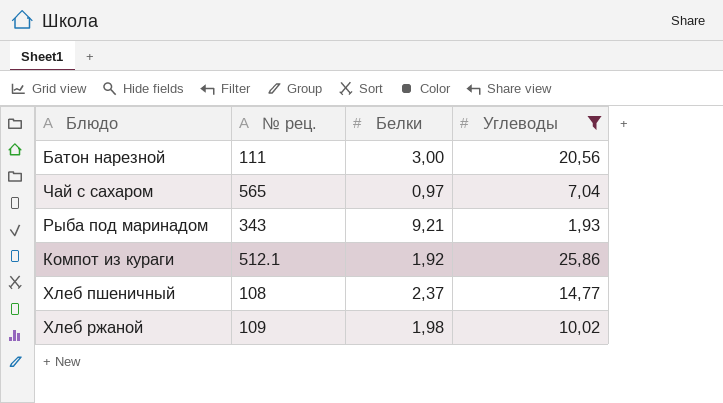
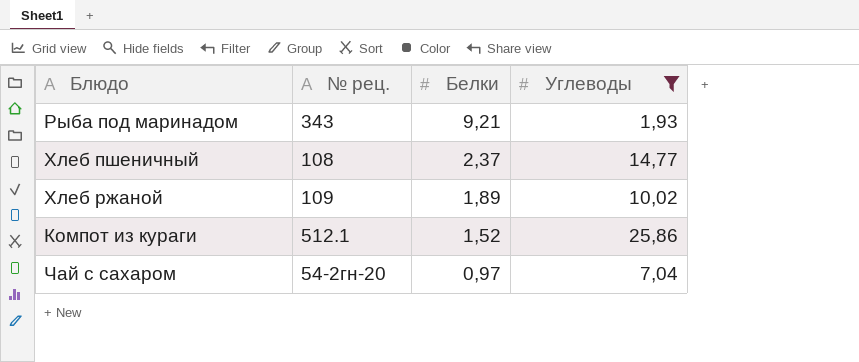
row order: none -> Белки descending
row Батон нарезной: 111 | 3,00 | 20,56 -> none
Хлеб ржаной | Белки: 1,98 -> 1,89
Компот из кураги | Белки: 1,92 -> 1,52
Чай с сахаром | № рец.: 565 -> 54-2гн-20

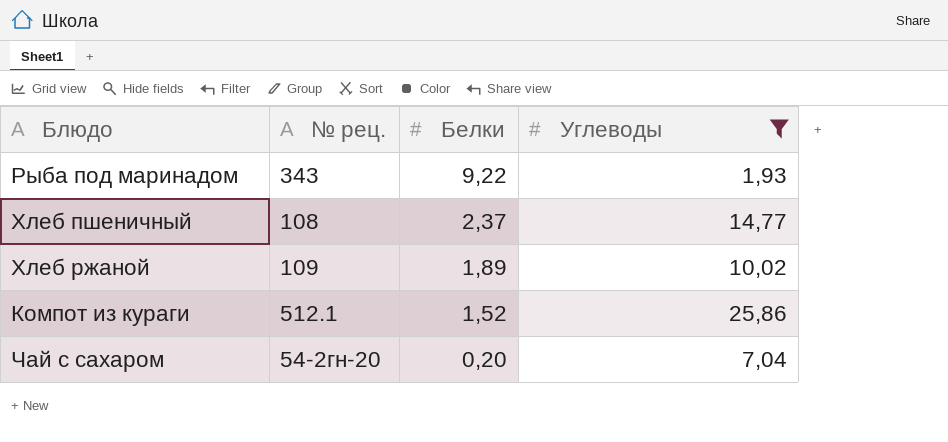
Рыба под маринадом | Белки: 9,21 -> 9,22
Чай с сахаром | Белки: 0,97 -> 0,20

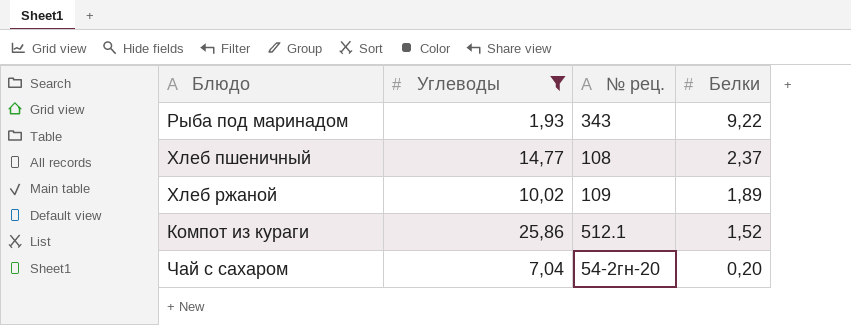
column Углеводы | position: 4 -> 2

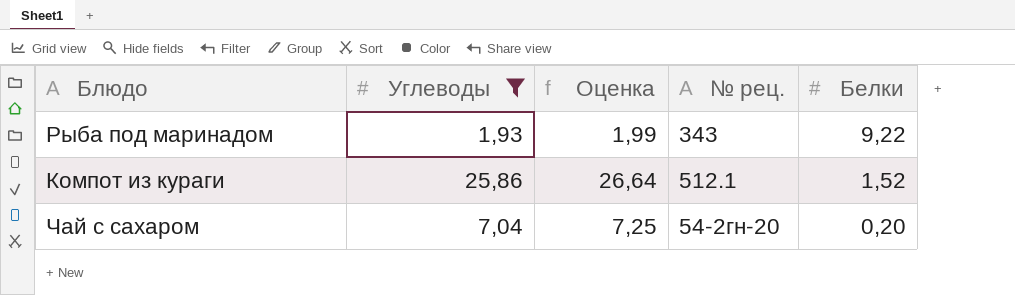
column Оценка | formula: none -> [Углеводы] * 1,03
row Хлеб пшеничный: 14,77 | 108 | 2,37 -> none
row Хлеб ржаной: 10,02 | 109 | 1,89 -> none

